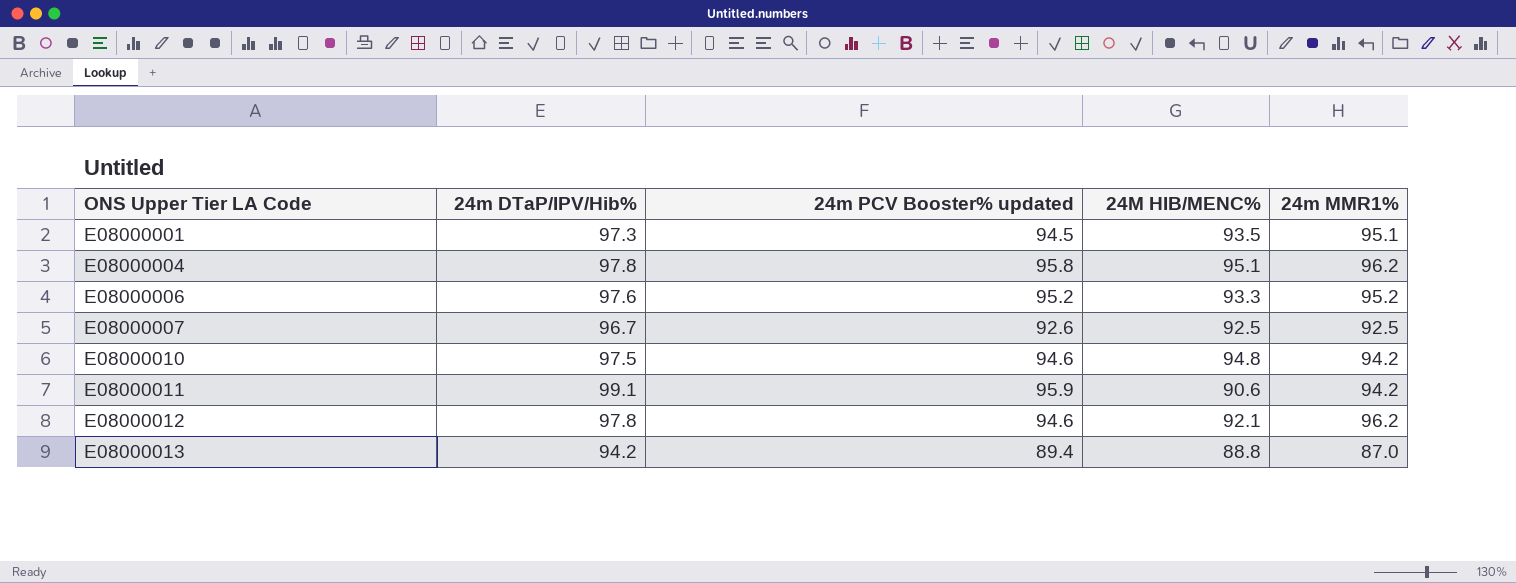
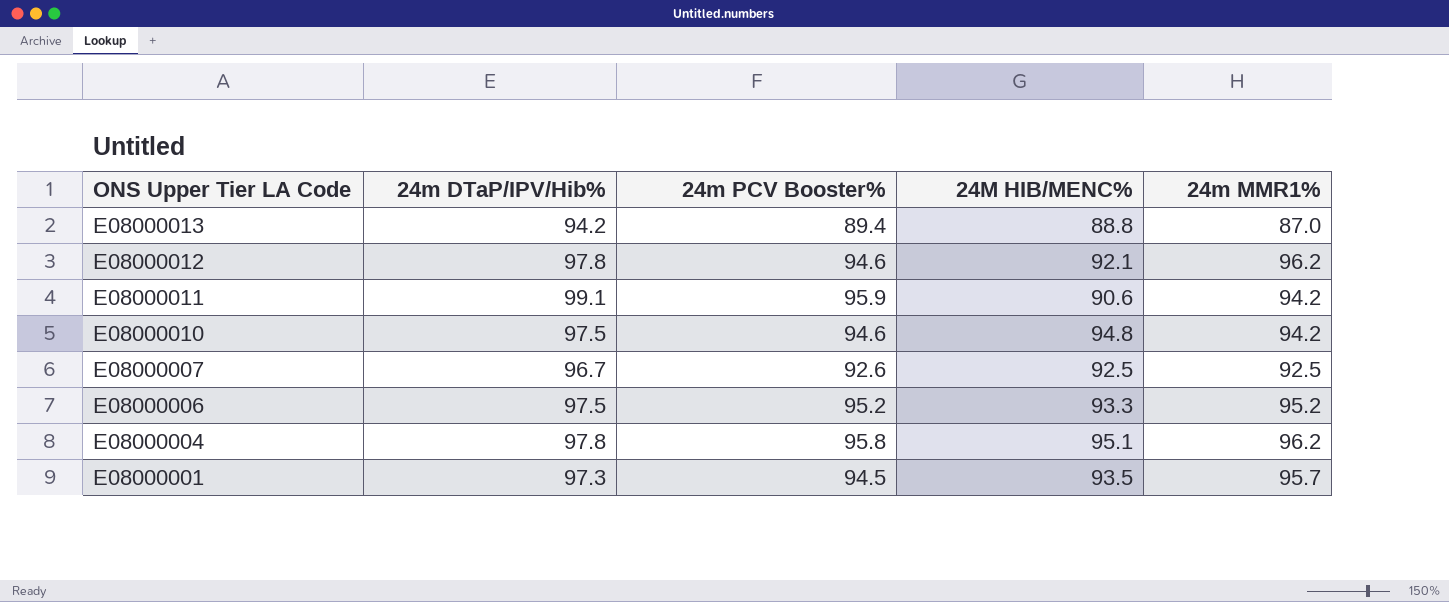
row order: ONS Upper Tier LA Code ascending -> ONS Upper Tier LA Code descending
column name: 24m PCV Booster% updated -> 24m PCV Booster%
E08000006 | 24m DTaP/IPV/Hib%: 97.6 -> 97.5
E08000001 | 24m MMR1%: 95.1 -> 95.7

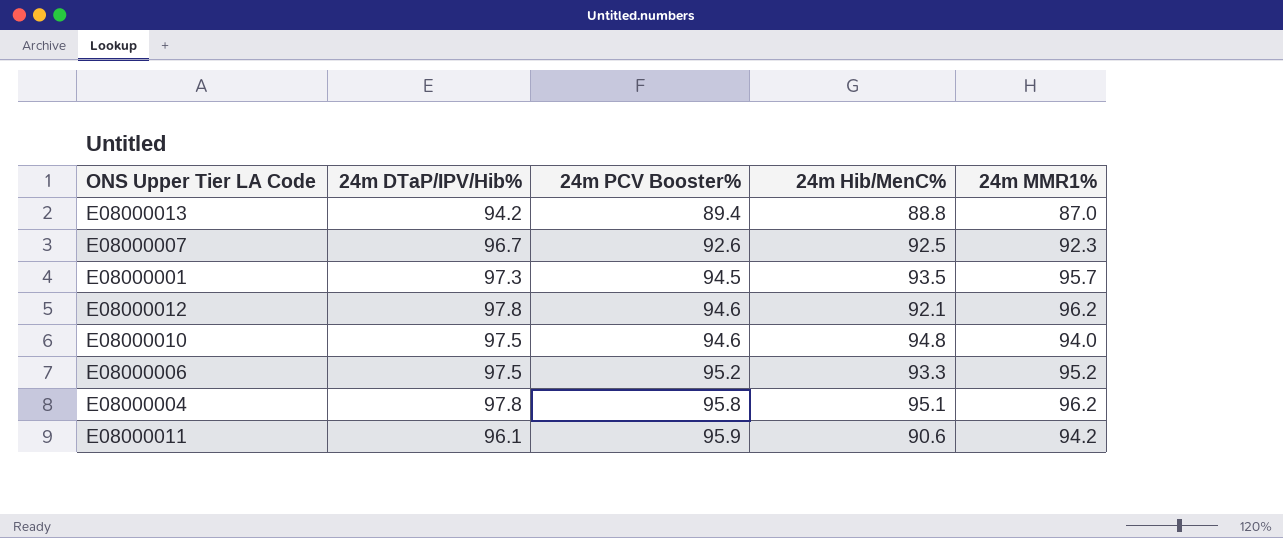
row order: ONS Upper Tier LA Code descending -> 24m PCV Booster% ascending
column name: 24M HIB/MENC% -> 24m Hib/MenC%
E08000007 | 24m MMR1%: 92.5 -> 92.3
E08000010 | 24m MMR1%: 94.2 -> 94.0
E08000011 | 24m DTaP/IPV/Hib%: 99.1 -> 96.1

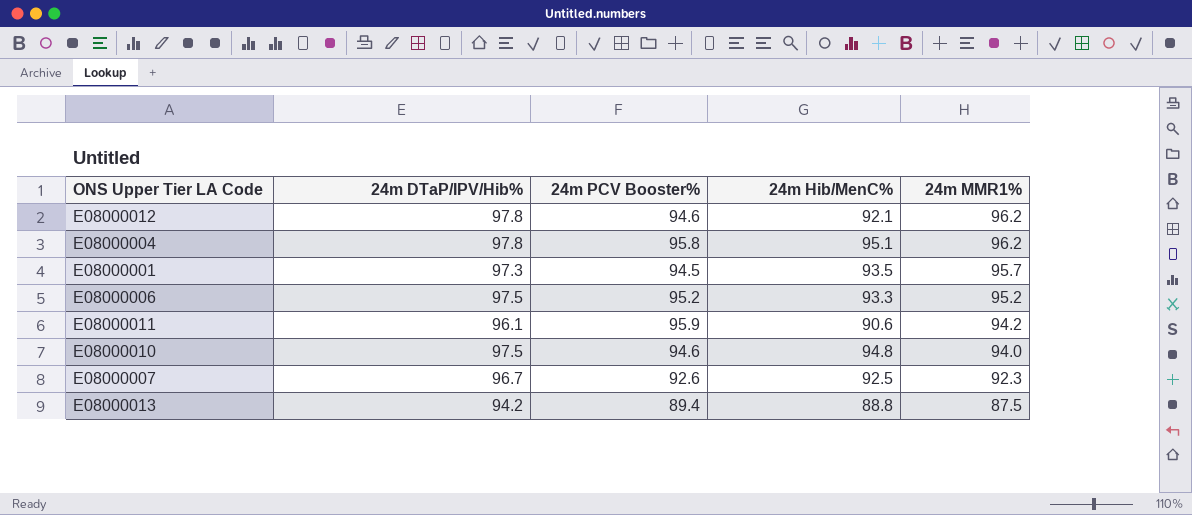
row order: 24m PCV Booster% ascending -> 24m MMR1% descending
E08000013 | 24m MMR1%: 87.0 -> 87.5

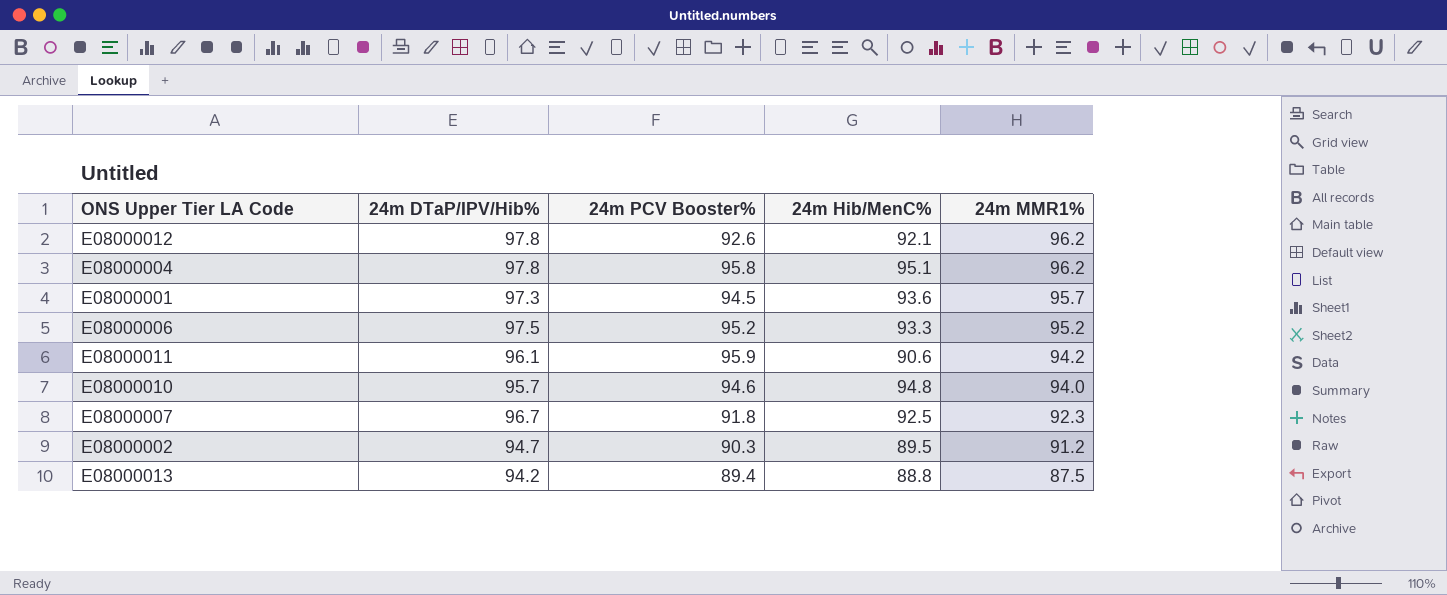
E08000012 | 24m PCV Booster%: 94.6 -> 92.6
E08000001 | 24m Hib/MenC%: 93.5 -> 93.6
E08000010 | 24m DTaP/IPV/Hib%: 97.5 -> 95.7
E08000007 | 24m PCV Booster%: 92.6 -> 91.8
row E08000002: none -> 94.7 | 90.3 | 89.5 | 91.2

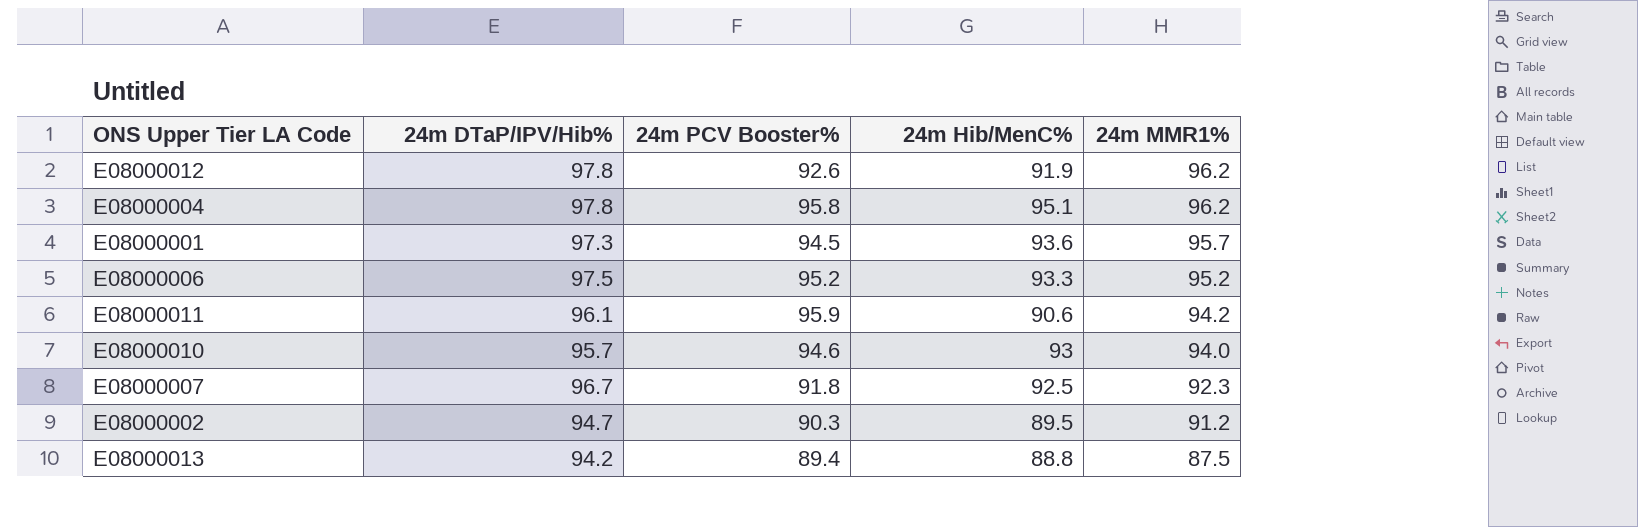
E08000012 | 24m Hib/MenC%: 92.1 -> 91.9
E08000010 | 24m Hib/MenC%: 94.8 -> 93

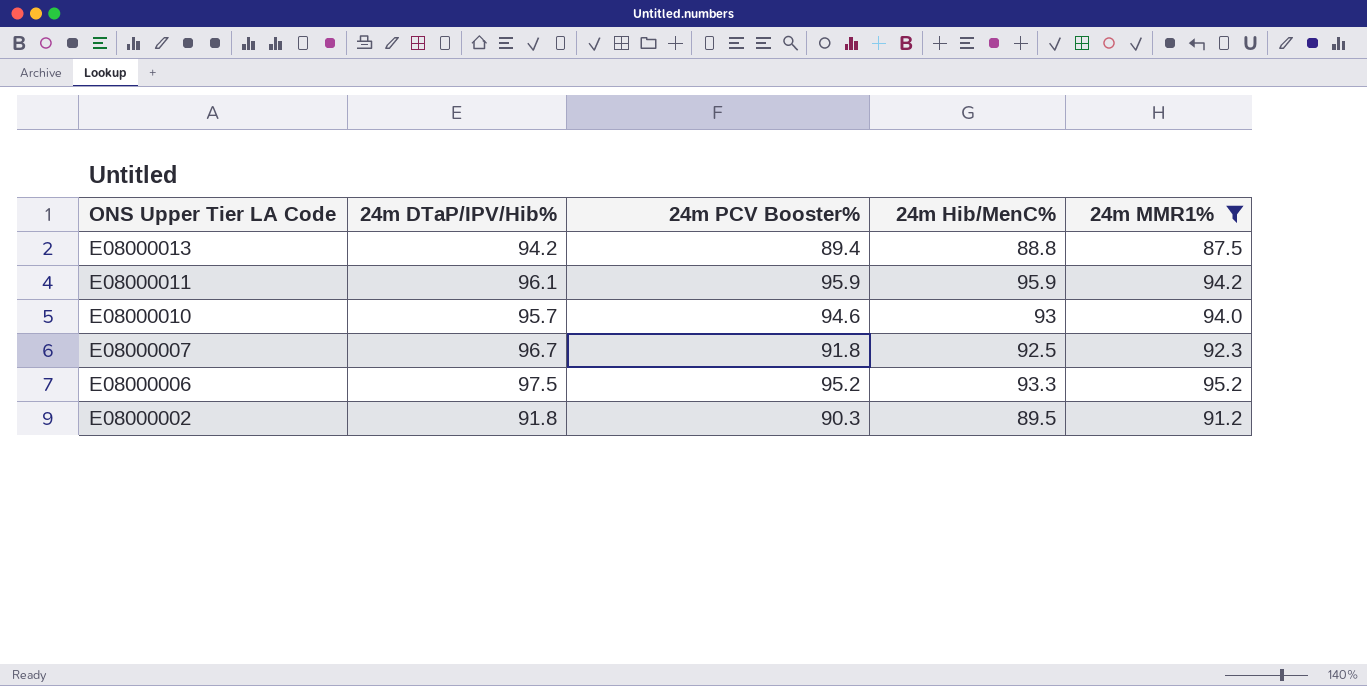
filter: none -> 24m MMR1% <= 95.2
row order: 24m MMR1% descending -> ONS Upper Tier LA Code descending
E08000011 | 24m Hib/MenC%: 90.6 -> 95.9
E08000002 | 24m DTaP/IPV/Hib%: 94.7 -> 91.8

